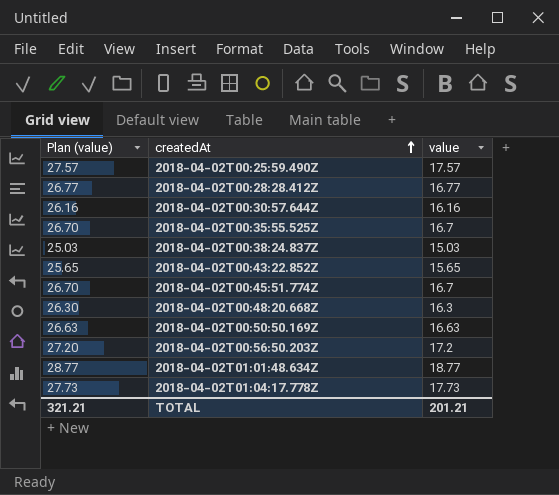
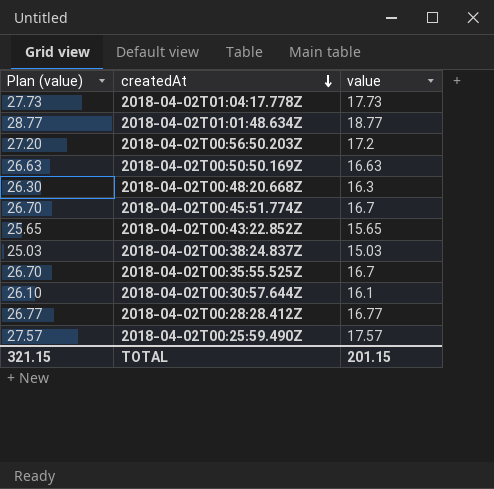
row order: createdAt ascending -> createdAt descending
2018-04-02T00:30:57.644Z | Plan (value): 26.16 -> 26.10
2018-04-02T00:30:57.644Z | value: 16.16 -> 16.1
TOTAL | Plan (value): 321.21 -> 321.15
TOTAL | value: 201.21 -> 201.15

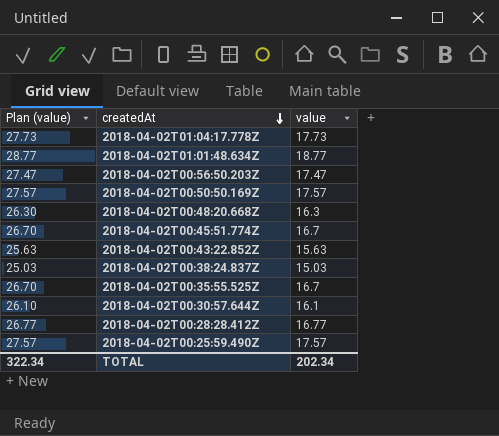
2018-04-02T00:56:50.203Z | Plan (value): 27.20 -> 27.47
2018-04-02T00:56:50.203Z | value: 17.2 -> 17.47
2018-04-02T00:50:50.169Z | Plan (value): 26.63 -> 27.57
2018-04-02T00:50:50.169Z | value: 16.63 -> 17.57
2018-04-02T00:43:22.852Z | Plan (value): 25.65 -> 25.63
2018-04-02T00:43:22.852Z | value: 15.65 -> 15.63
TOTAL | Plan (value): 321.15 -> 322.34
TOTAL | value: 201.15 -> 202.34

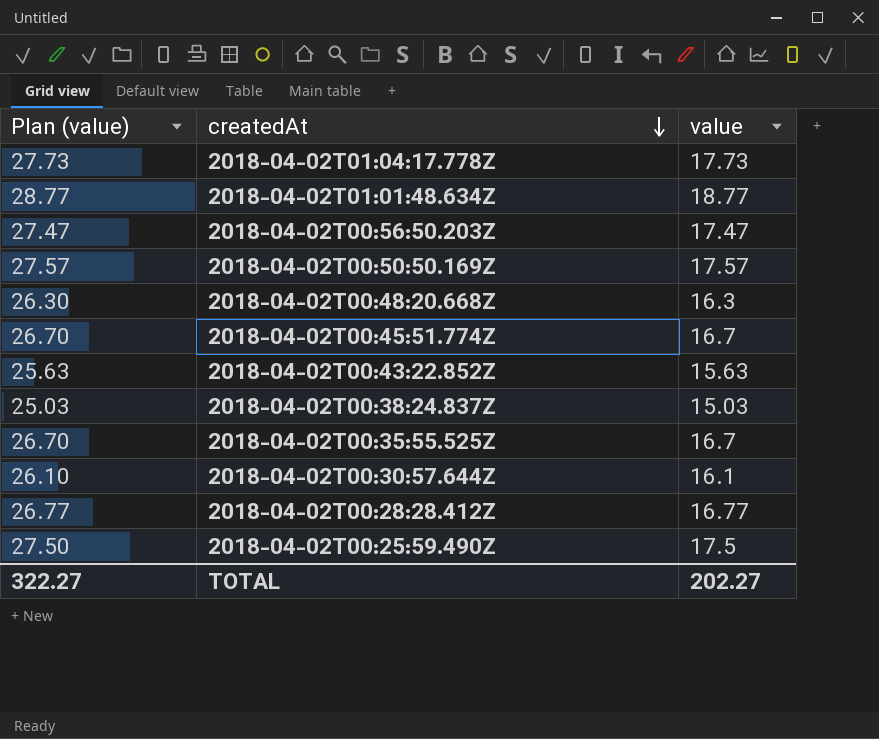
2018-04-02T00:25:59.490Z | Plan (value): 27.57 -> 27.50
2018-04-02T00:25:59.490Z | value: 17.57 -> 17.5
TOTAL | Plan (value): 322.34 -> 322.27
TOTAL | value: 202.34 -> 202.27

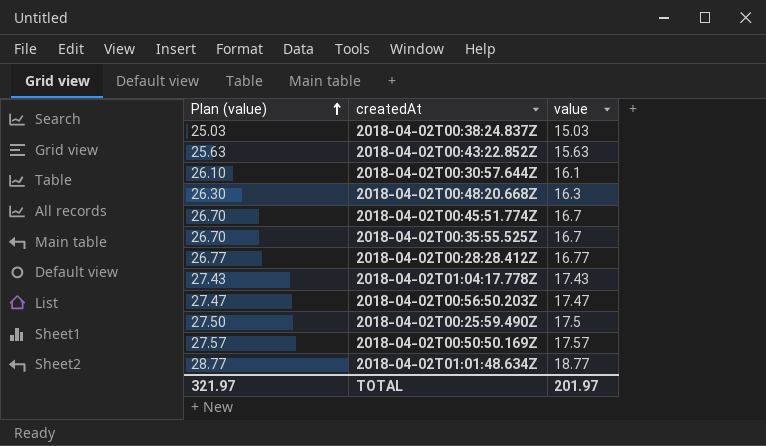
row order: createdAt descending -> Plan (value) ascending
2018-04-02T01:04:17.778Z | Plan (value): 27.73 -> 27.43
2018-04-02T01:04:17.778Z | value: 17.73 -> 17.43
TOTAL | Plan (value): 322.27 -> 321.97
TOTAL | value: 202.27 -> 201.97

